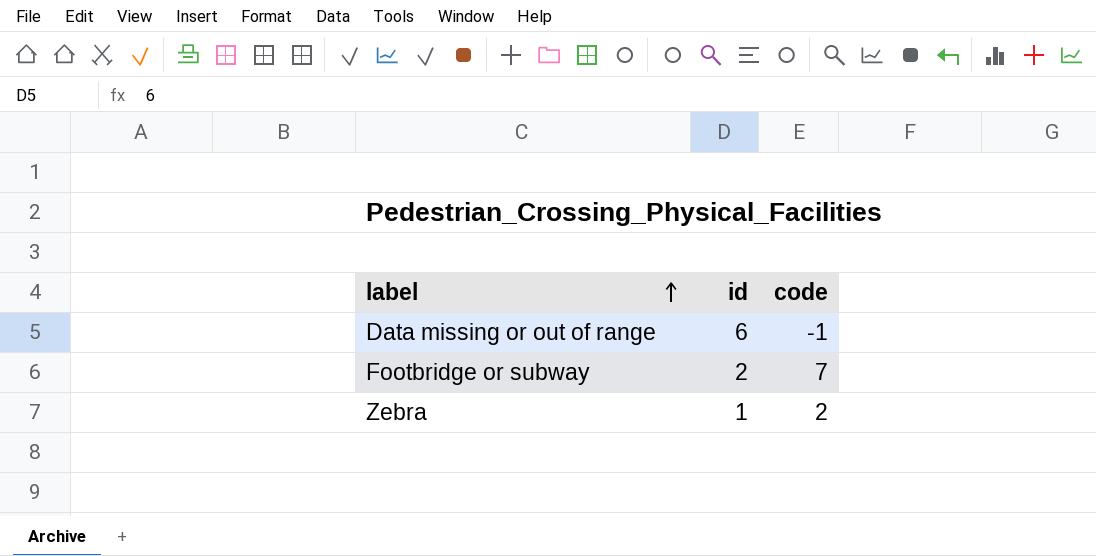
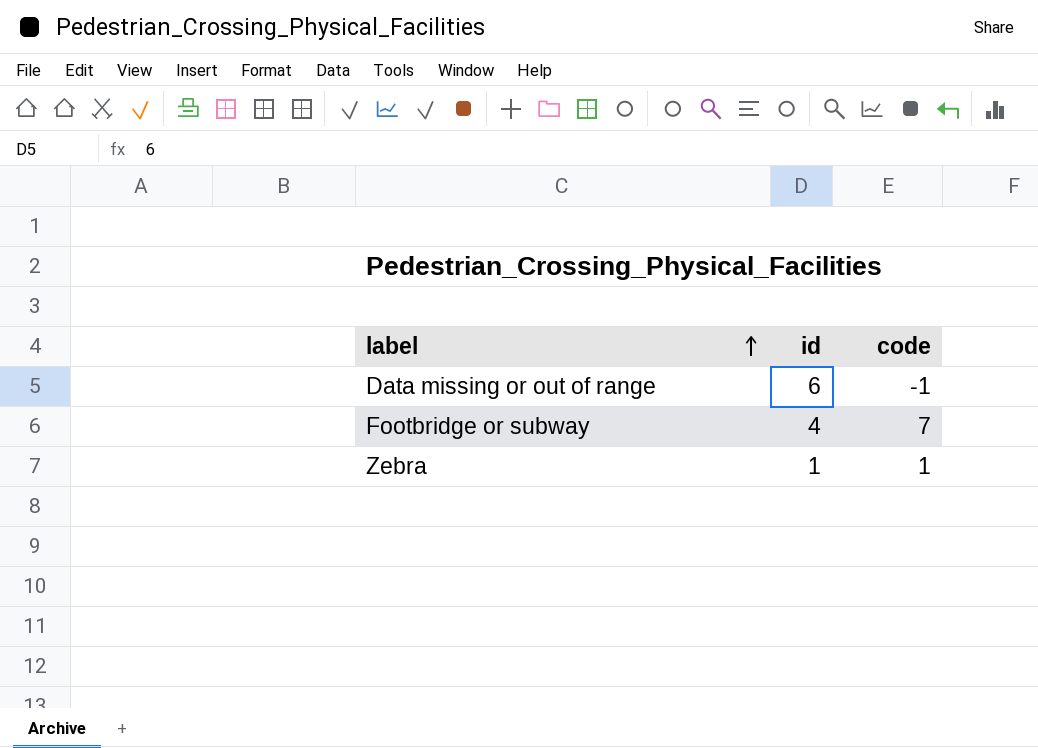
Footbridge or subway | id: 2 -> 4
Zebra | code: 2 -> 1

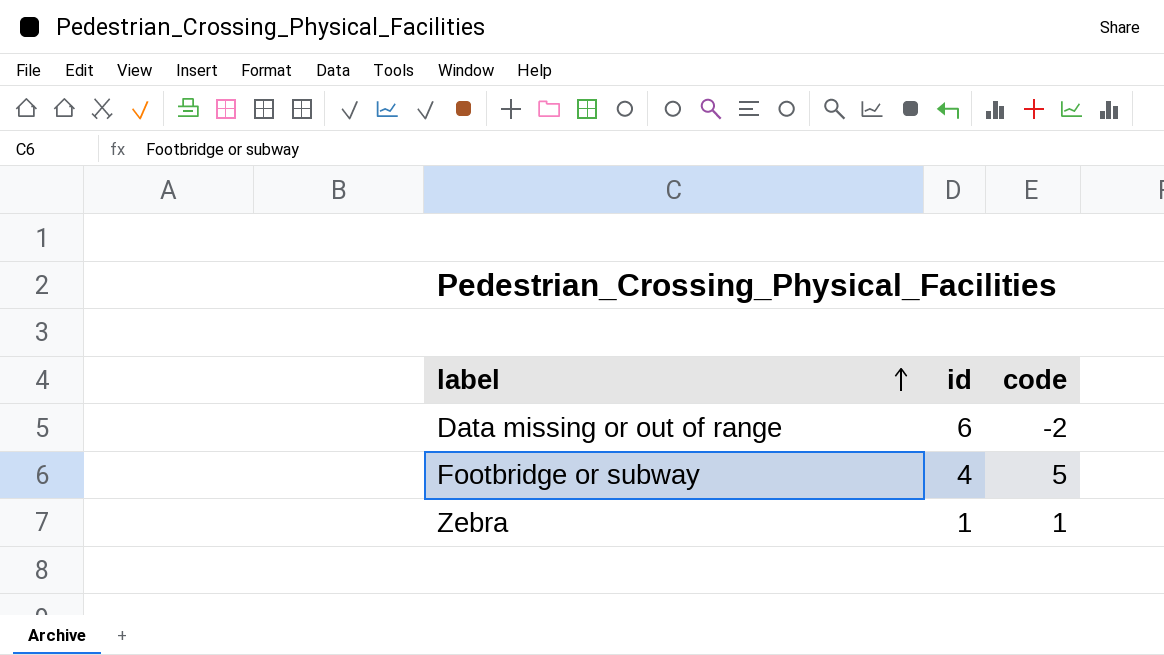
Data missing or out of range | code: -1 -> -2
Footbridge or subway | code: 7 -> 5

